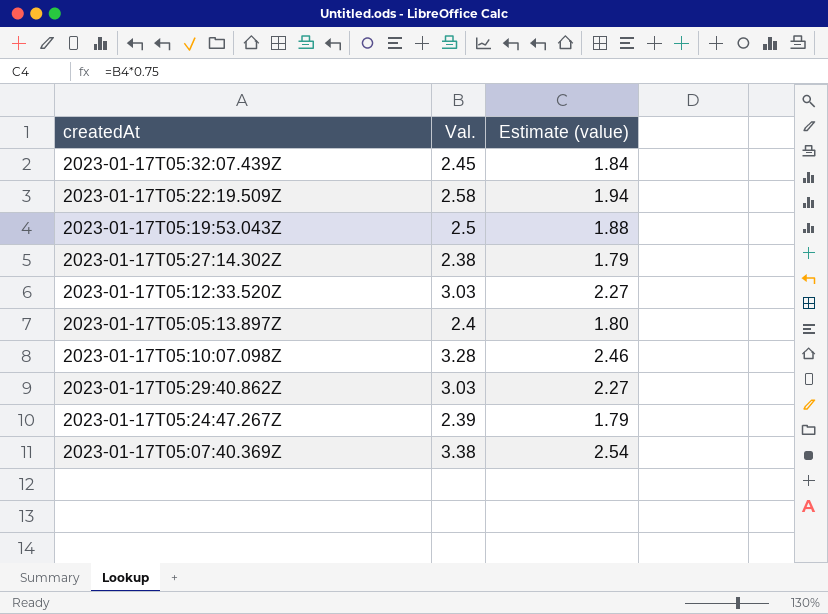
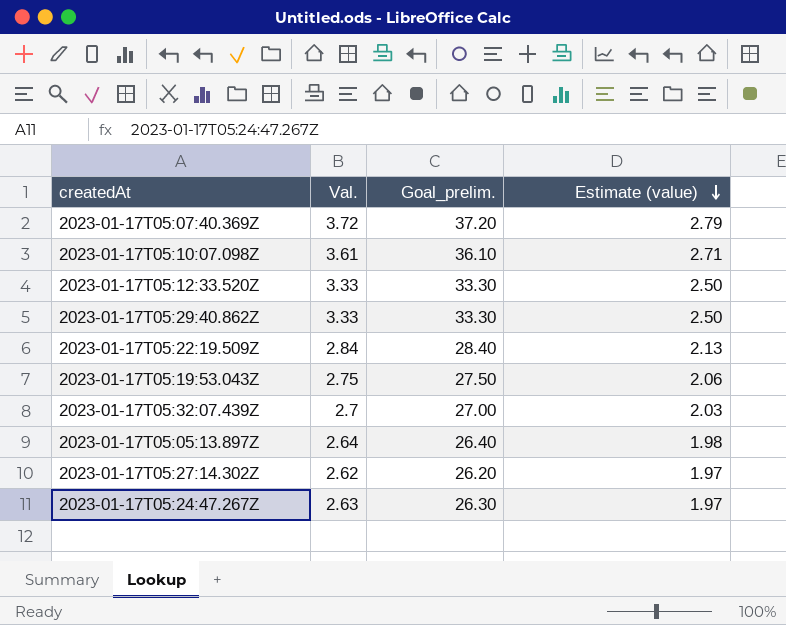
row order: none -> Estimate (value) descending
column Goal_prelim. | formula: none -> [Val.] * 10
2023-01-17T05:07:40.369Z | Val.: 3.38 -> 3.72
2023-01-17T05:07:40.369Z | Estimate (value): 2.54 -> 2.79
2023-01-17T05:10:07.098Z | Val.: 3.28 -> 3.61
2023-01-17T05:10:07.098Z | Estimate (value): 2.46 -> 2.71
2023-01-17T05:12:33.520Z | Val.: 3.03 -> 3.33
2023-01-17T05:12:33.520Z | Estimate (value): 2.27 -> 2.50
2023-01-17T05:29:40.862Z | Val.: 3.03 -> 3.33
2023-01-17T05:29:40.862Z | Estimate (value): 2.27 -> 2.50
2023-01-17T05:22:19.509Z | Val.: 2.58 -> 2.84
2023-01-17T05:22:19.509Z | Estimate (value): 1.94 -> 2.13
2023-01-17T05:19:53.043Z | Val.: 2.5 -> 2.75
2023-01-17T05:19:53.043Z | Estimate (value): 1.88 -> 2.06
2023-01-17T05:32:07.439Z | Val.: 2.45 -> 2.7
2023-01-17T05:32:07.439Z | Estimate (value): 1.84 -> 2.03
2023-01-17T05:05:13.897Z | Val.: 2.4 -> 2.64
2023-01-17T05:05:13.897Z | Estimate (value): 1.80 -> 1.98
2023-01-17T05:27:14.302Z | Val.: 2.38 -> 2.62
2023-01-17T05:27:14.302Z | Estimate (value): 1.79 -> 1.97
2023-01-17T05:24:47.267Z | Val.: 2.39 -> 2.63
2023-01-17T05:24:47.267Z | Estimate (value): 1.79 -> 1.97

